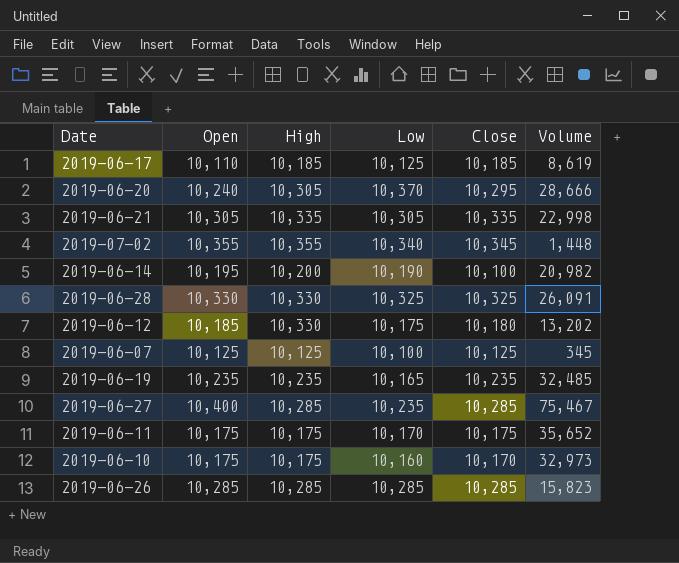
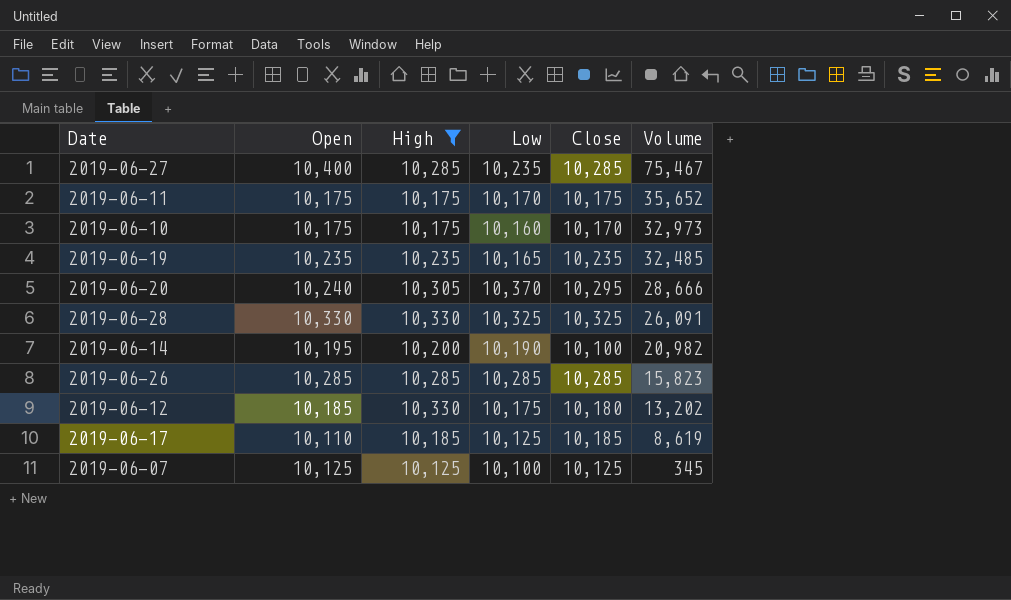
filter: none -> High <= 10,330
row order: none -> Volume descending

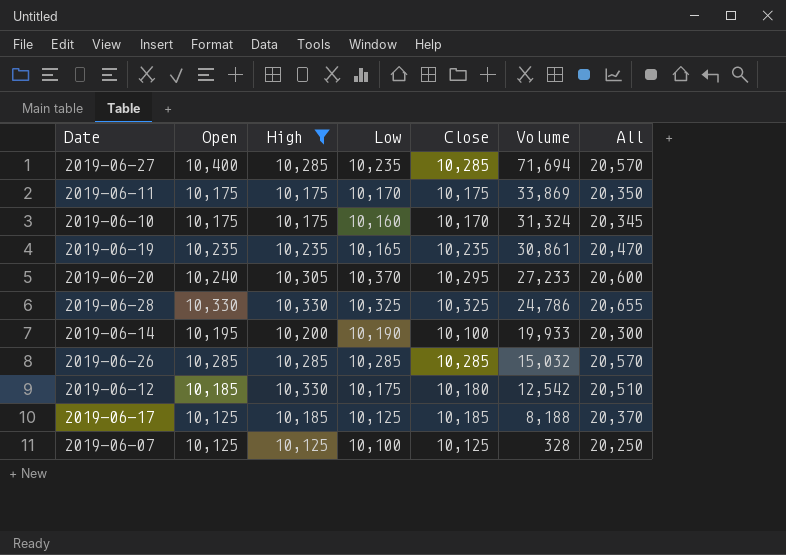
column All | formula: none -> [High] + [Close]
2019-06-27 | Volume: 75,467 -> 71,694
2019-06-11 | Volume: 35,652 -> 33,869
2019-06-10 | Volume: 32,973 -> 31,324
2019-06-19 | Volume: 32,485 -> 30,861
2019-06-20 | Volume: 28,666 -> 27,233
2019-06-28 | Volume: 26,091 -> 24,786
2019-06-14 | Volume: 20,982 -> 19,933
2019-06-26 | Volume: 15,823 -> 15,032
2019-06-12 | Volume: 13,202 -> 12,542
2019-06-17 | Open: 10,110 -> 10,125
2019-06-17 | Volume: 8,619 -> 8,188
2019-06-07 | Volume: 345 -> 328

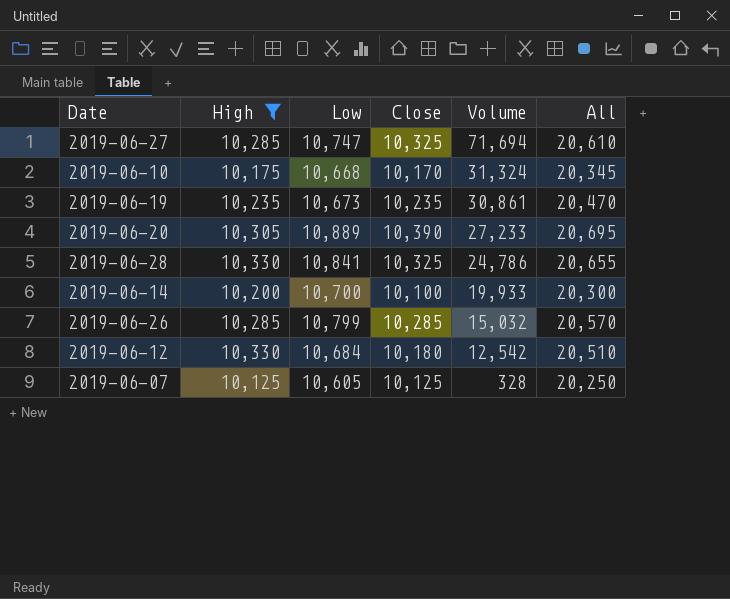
column Open | position: 2 -> none
row 2019-06-11: 10,175 | 10,175 | 10,170 | 10,175 | 33,869 | 20,350 -> none
row 2019-06-17: 10,125 | 10,185 | 10,125 | 10,185 | 8,188 | 20,370 -> none
2019-06-27 | Low: 10,235 -> 10,747
2019-06-27 | Close: 10,285 -> 10,325
2019-06-27 | All: 20,570 -> 20,610
2019-06-10 | Low: 10,160 -> 10,668
2019-06-19 | Low: 10,165 -> 10,673
2019-06-20 | Low: 10,370 -> 10,889
2019-06-20 | Close: 10,295 -> 10,390
2019-06-20 | All: 20,600 -> 20,695
2019-06-28 | Low: 10,325 -> 10,841
2019-06-14 | Low: 10,190 -> 10,700
2019-06-26 | Low: 10,285 -> 10,799
2019-06-12 | Low: 10,175 -> 10,684
2019-06-07 | Low: 10,100 -> 10,605

